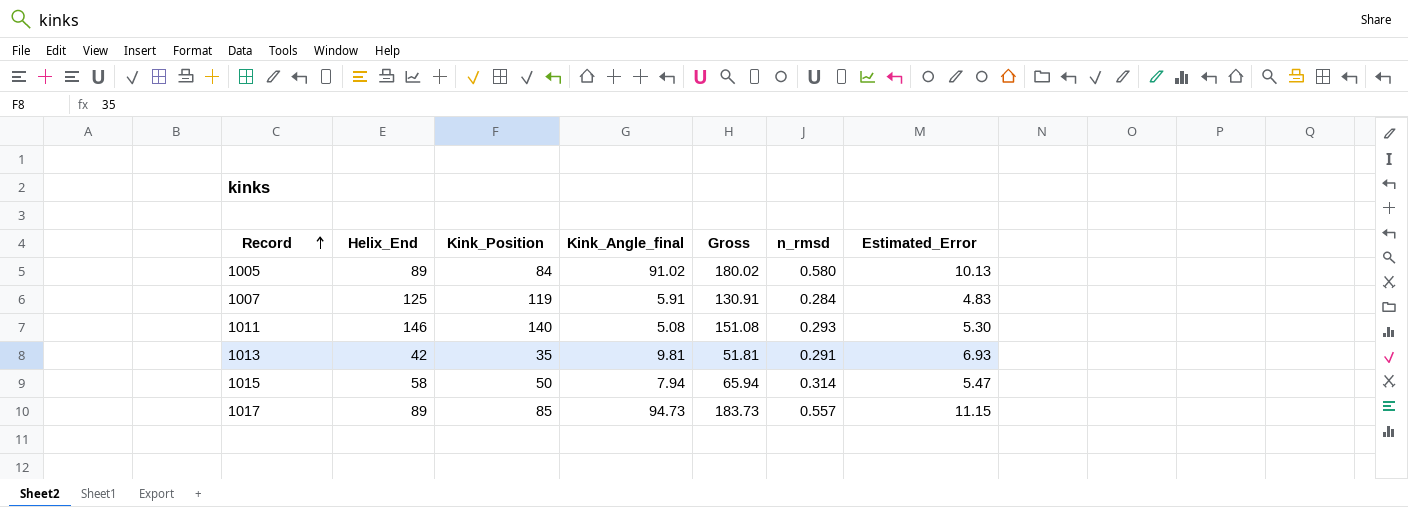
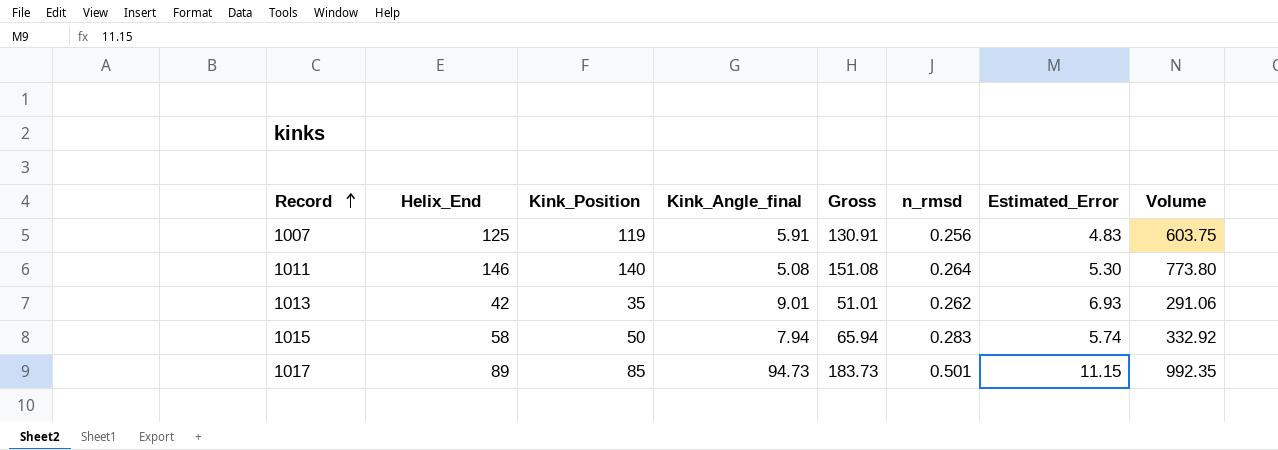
column Volume | formula: none -> [Helix_End] * [Estimated_Error]
row 1005: 89 | 84 | 91.02 | 180.02 | 0.580 | 10.13 -> none
1007 | n_rmsd: 0.284 -> 0.256
1011 | n_rmsd: 0.293 -> 0.264
1013 | Kink_Angle_final: 9.81 -> 9.01
1013 | Gross: 51.81 -> 51.01
1013 | n_rmsd: 0.291 -> 0.262
1015 | n_rmsd: 0.314 -> 0.283
1015 | Estimated_Error: 5.47 -> 5.74
1017 | n_rmsd: 0.557 -> 0.501

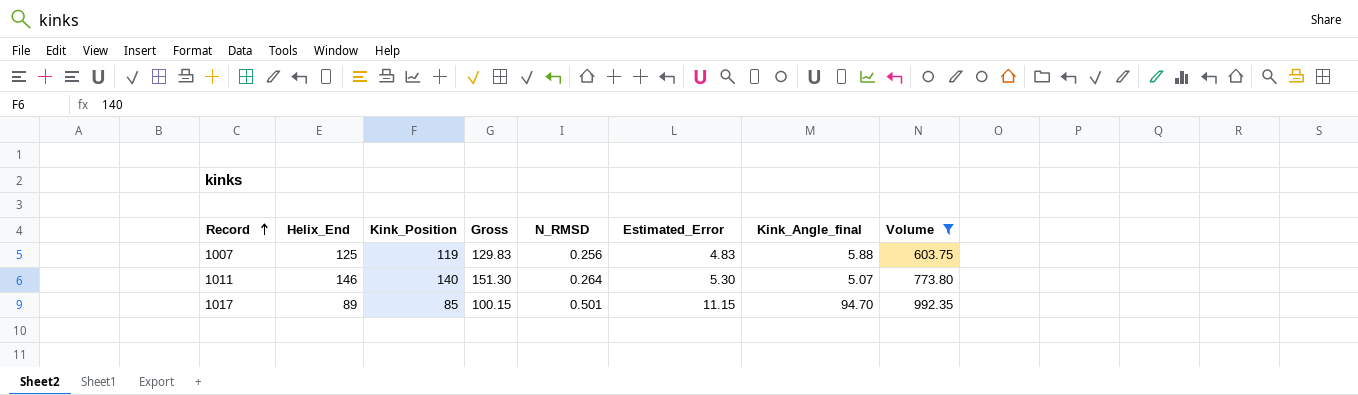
filter: none -> Volume >= 603.75
column Gross | formula: [Helix_End] + [Kink_Angle_final] -> [Helix_End] + [Estimated_Error]
column name: n_rmsd -> N_RMSD
column Kink_Angle_final | position: 4 -> 7
1007 | Kink_Angle_final: 5.91 -> 5.88
1011 | Kink_Angle_final: 5.08 -> 5.07
1017 | Kink_Angle_final: 94.73 -> 94.70

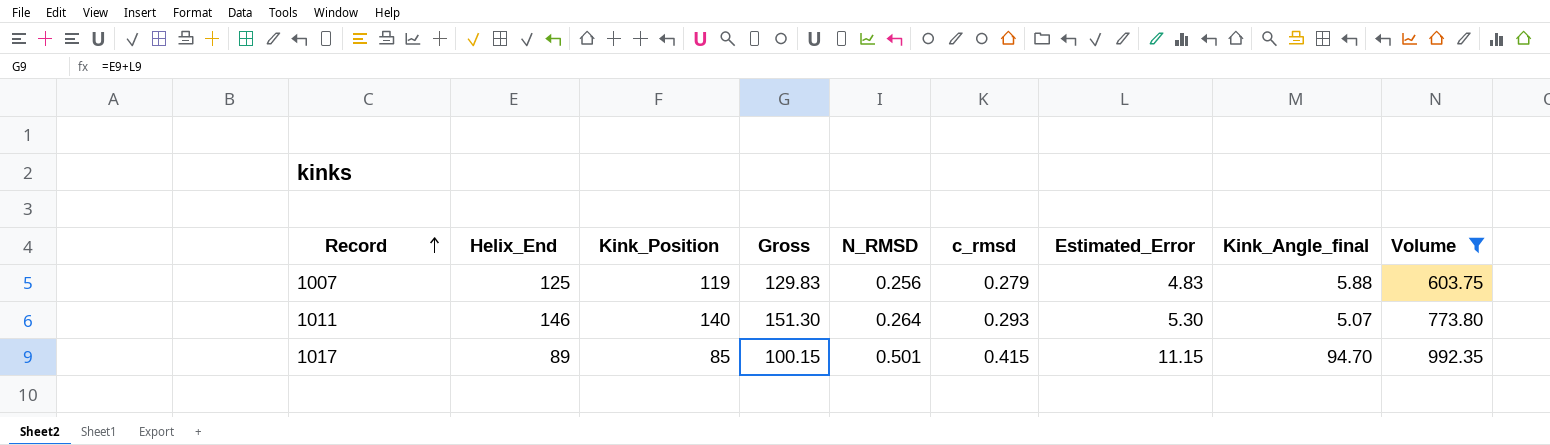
column c_rmsd | position: none -> 6

